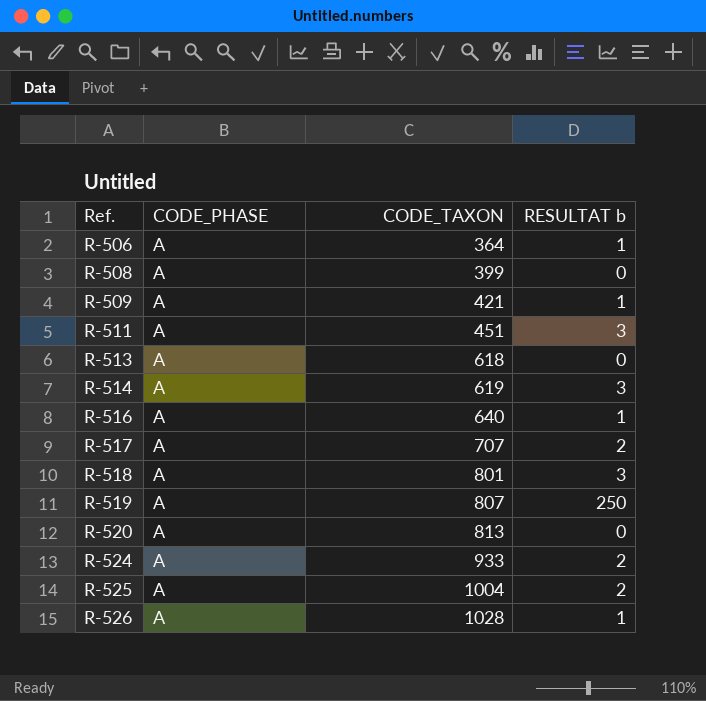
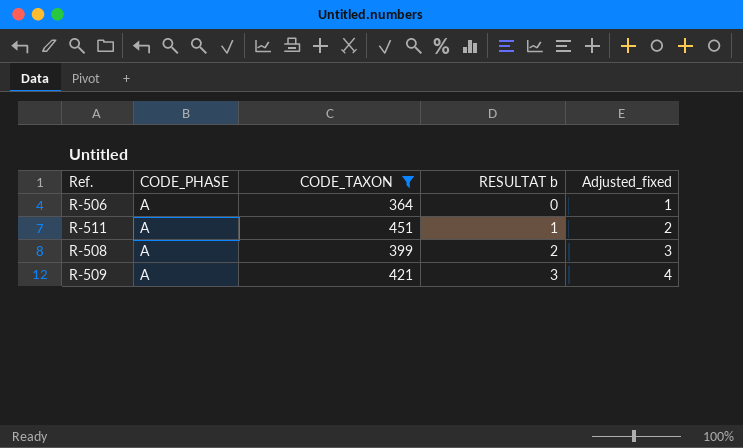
filter: none -> CODE_TAXON <= 451
row order: Ref. ascending -> RESULTAT b ascending
column Adjusted_fixed | formula: none -> [RESULTAT b] + 1
R-506 | RESULTAT b: 1 -> 0
R-511 | RESULTAT b: 3 -> 1
R-508 | RESULTAT b: 0 -> 2
R-509 | RESULTAT b: 1 -> 3

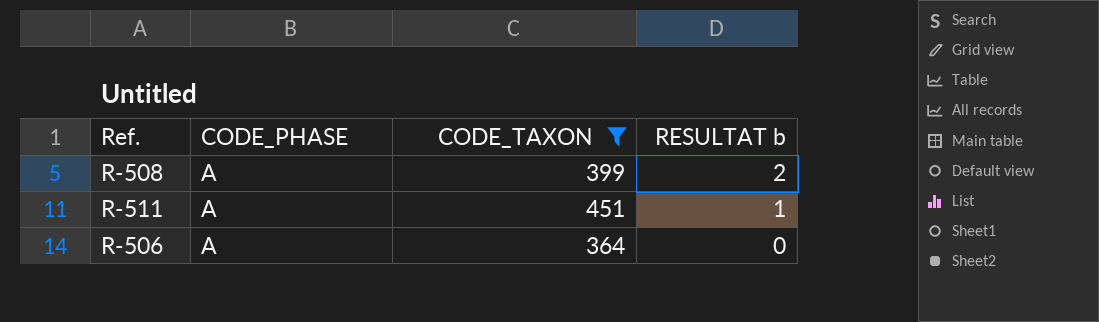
row order: RESULTAT b ascending -> RESULTAT b descending
column Adjusted_fixed | formula: [RESULTAT b] + 1 -> none
row R-509: A | 421 | 3 | 4 -> none

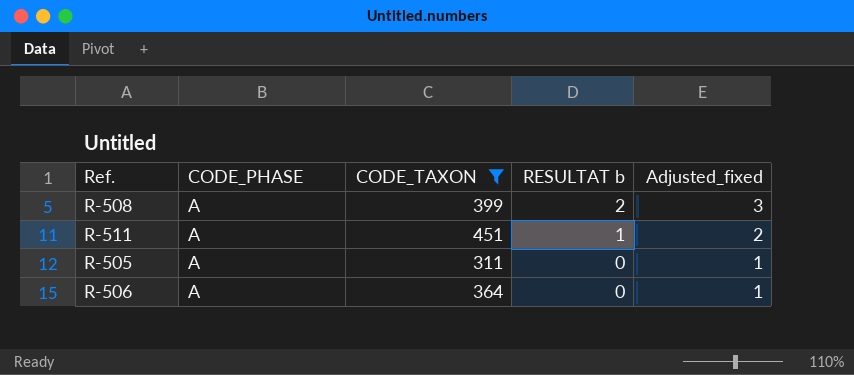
column Adjusted_fixed | formula: none -> [RESULTAT b] + 1
row R-505: none -> A | 311 | 0 | 1

